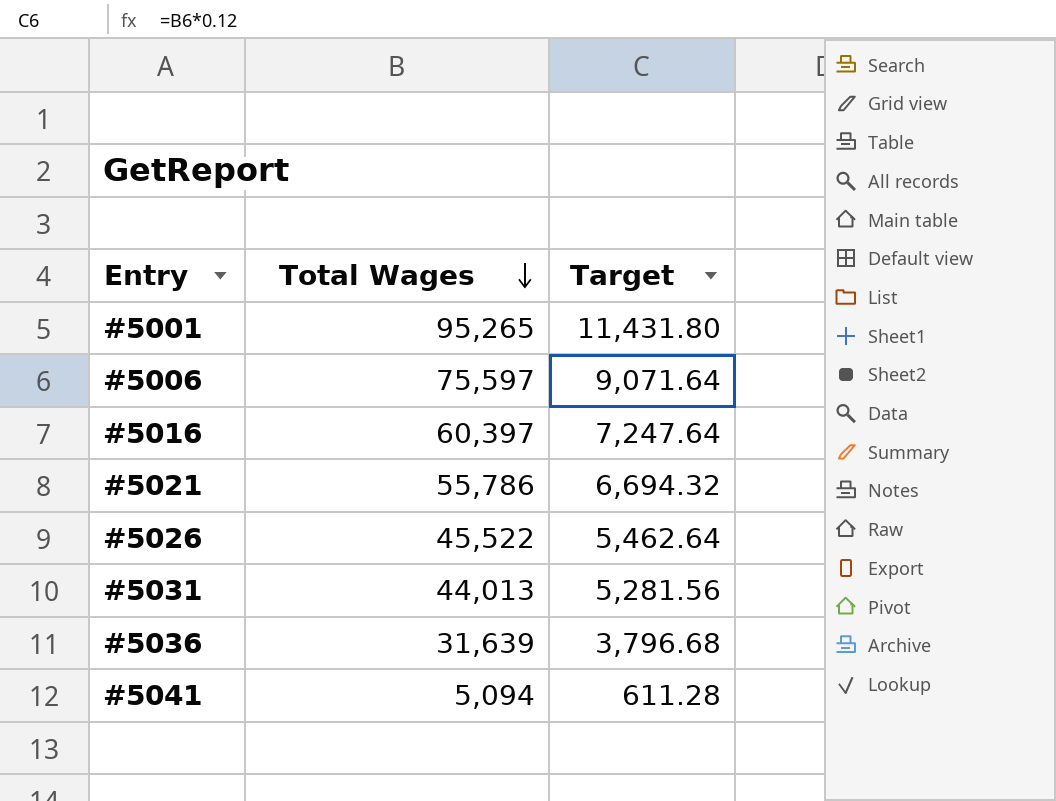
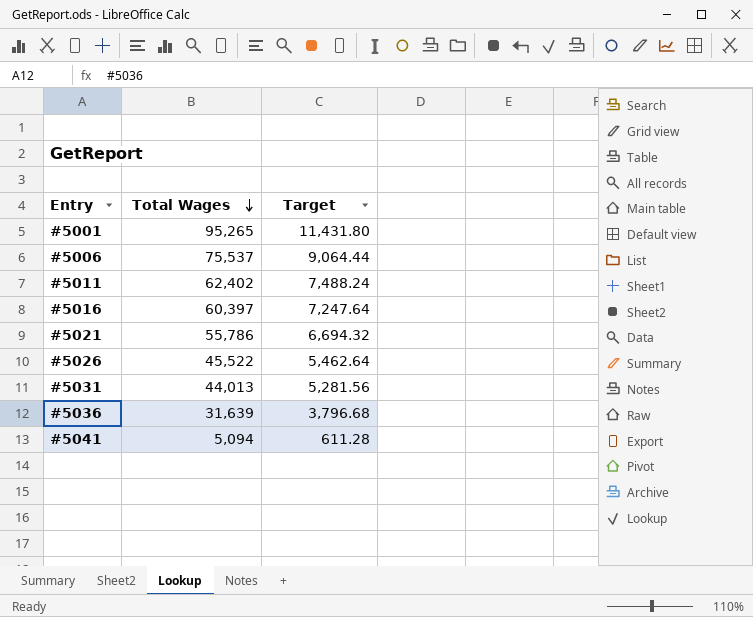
#5006 | Total Wages: 75,597 -> 75,537
#5006 | Target: 9,071.64 -> 9,064.44
row #5011: none -> 62,402 | 7,488.24

